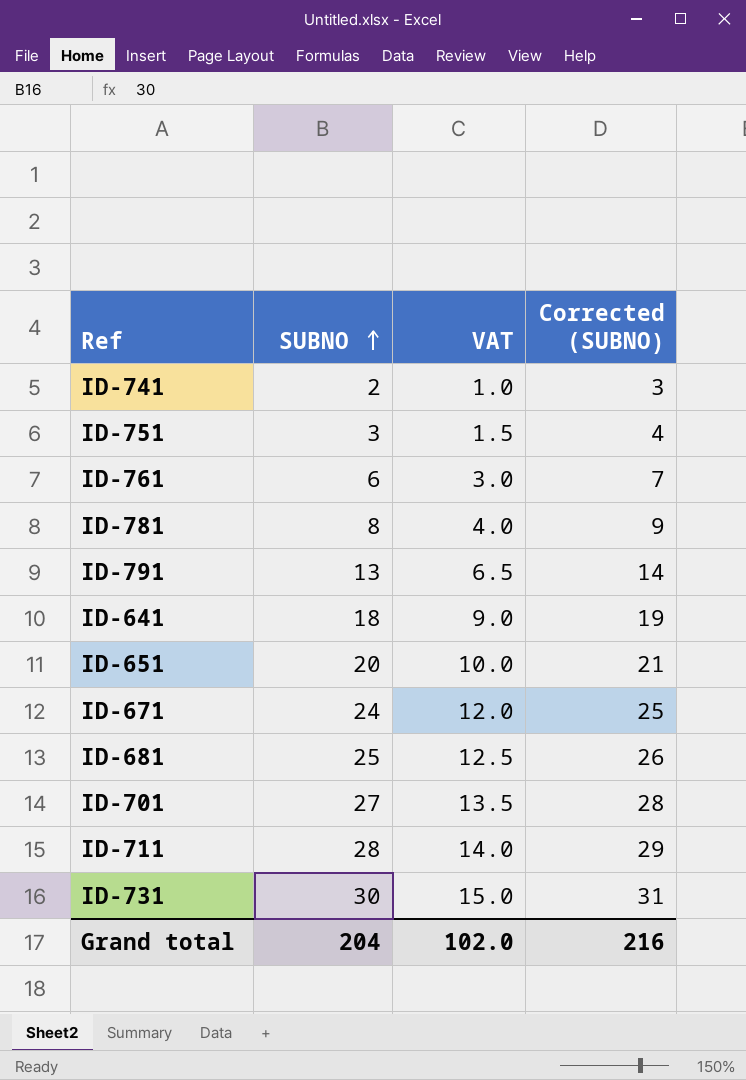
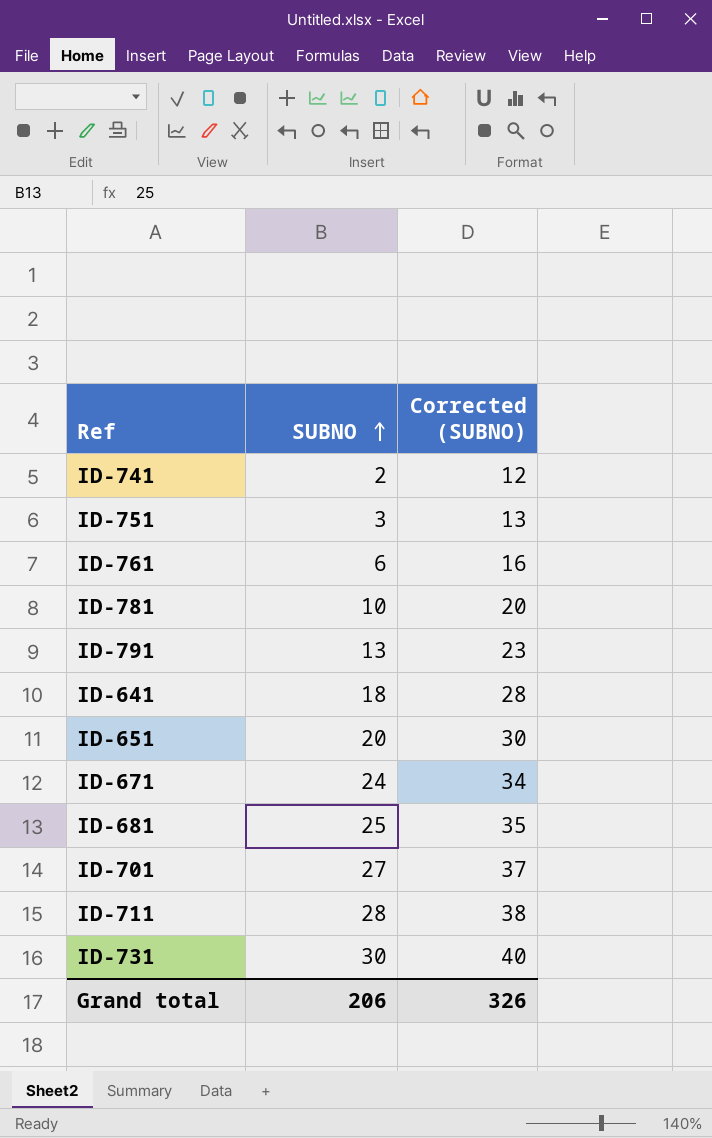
column VAT | formula: [SUBNO] * 0.5 -> none
column Corrected (SUBNO) | formula: [SUBNO] + 1 -> [SUBNO] + 10
ID-781 | SUBNO: 8 -> 10
Grand total | SUBNO: 204 -> 206
Grand total | Corrected (SUBNO): 216 -> 326

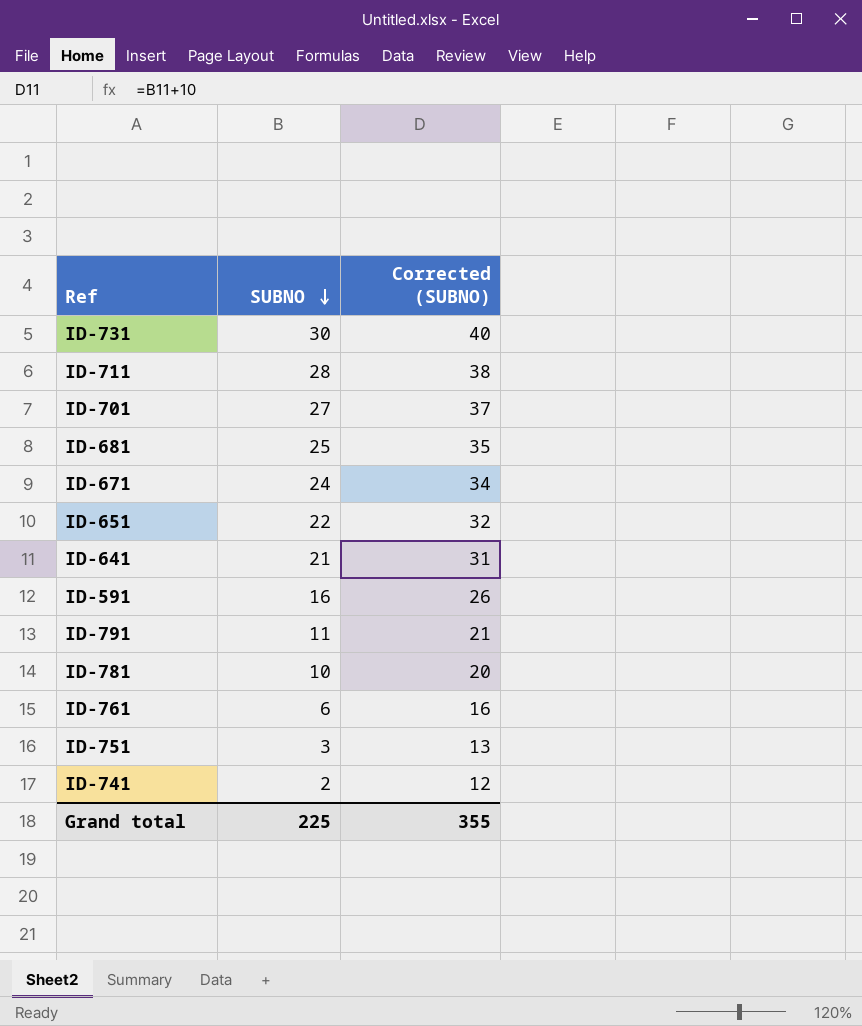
row order: SUBNO ascending -> SUBNO descending
ID-651 | SUBNO: 20 -> 22
ID-651 | Corrected (SUBNO): 30 -> 32
ID-641 | SUBNO: 18 -> 21
ID-641 | Corrected (SUBNO): 28 -> 31
row ID-591: none -> 16 | 26
ID-791 | SUBNO: 13 -> 11
ID-791 | Corrected (SUBNO): 23 -> 21
Grand total | SUBNO: 206 -> 225
Grand total | Corrected (SUBNO): 326 -> 355

